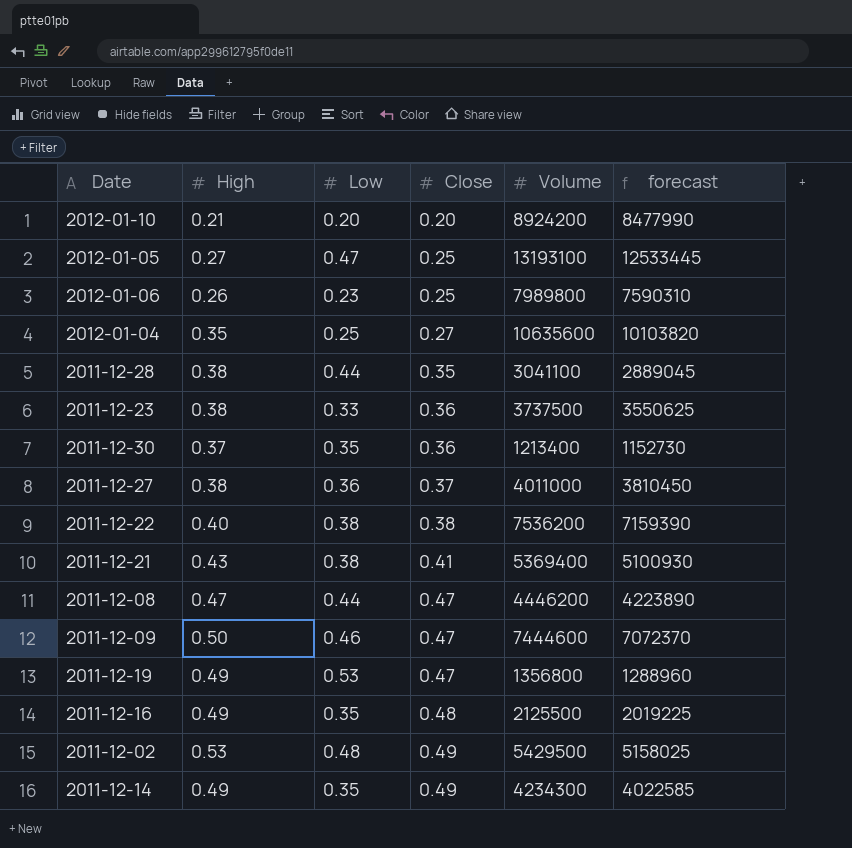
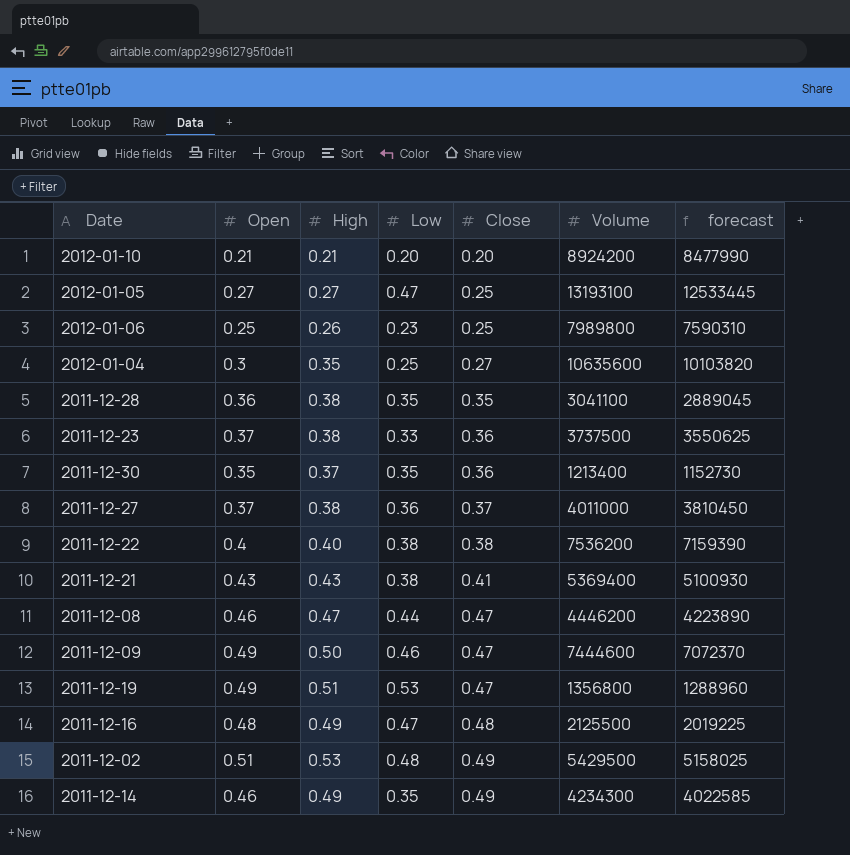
column Open | position: none -> 2
2011-12-28 | Low: 0.44 -> 0.35
2011-12-19 | High: 0.49 -> 0.51
2011-12-16 | Low: 0.35 -> 0.47

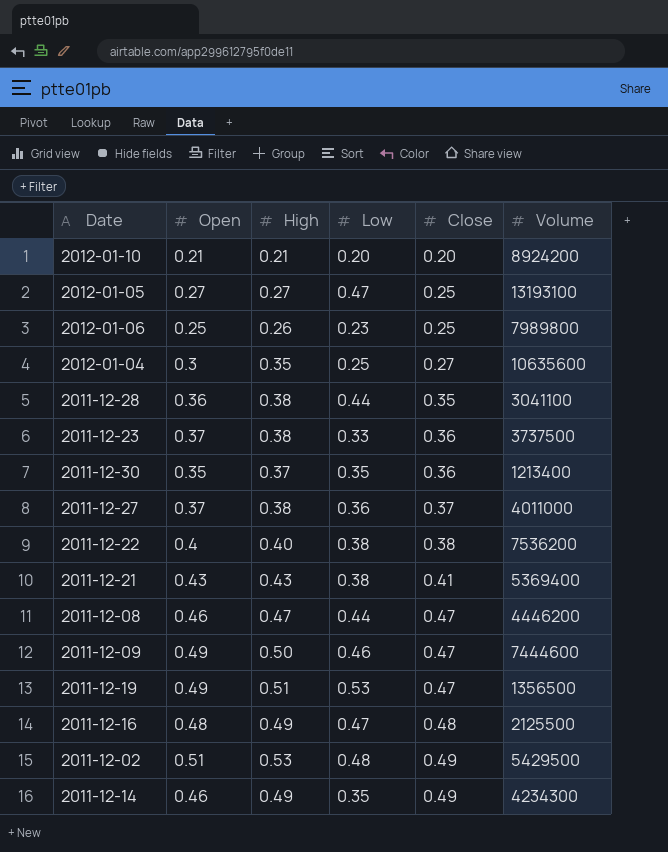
column forecast | formula: [Volume] * 0.95 -> none
2011-12-28 | Low: 0.35 -> 0.44
2011-12-19 | Volume: 1356800 -> 1356500

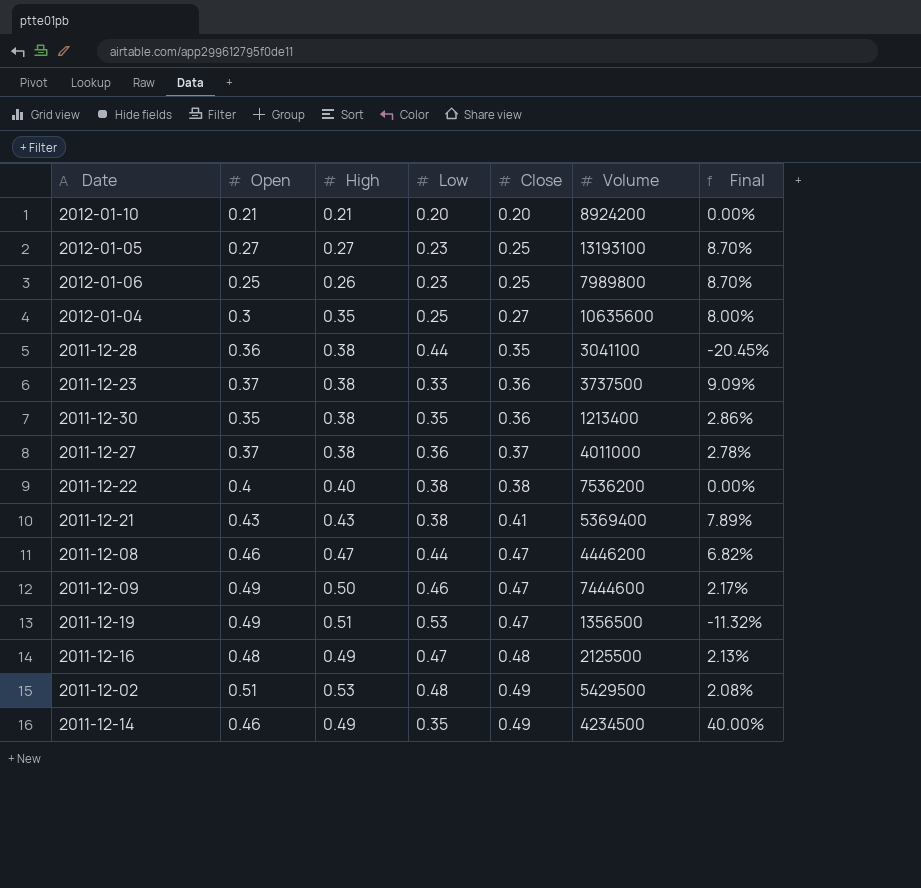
column Final | formula: none -> ([Close] - [Low]) / [Low]
2012-01-05 | Low: 0.47 -> 0.23
2011-12-30 | High: 0.37 -> 0.38
2011-12-14 | Volume: 4234300 -> 4234500

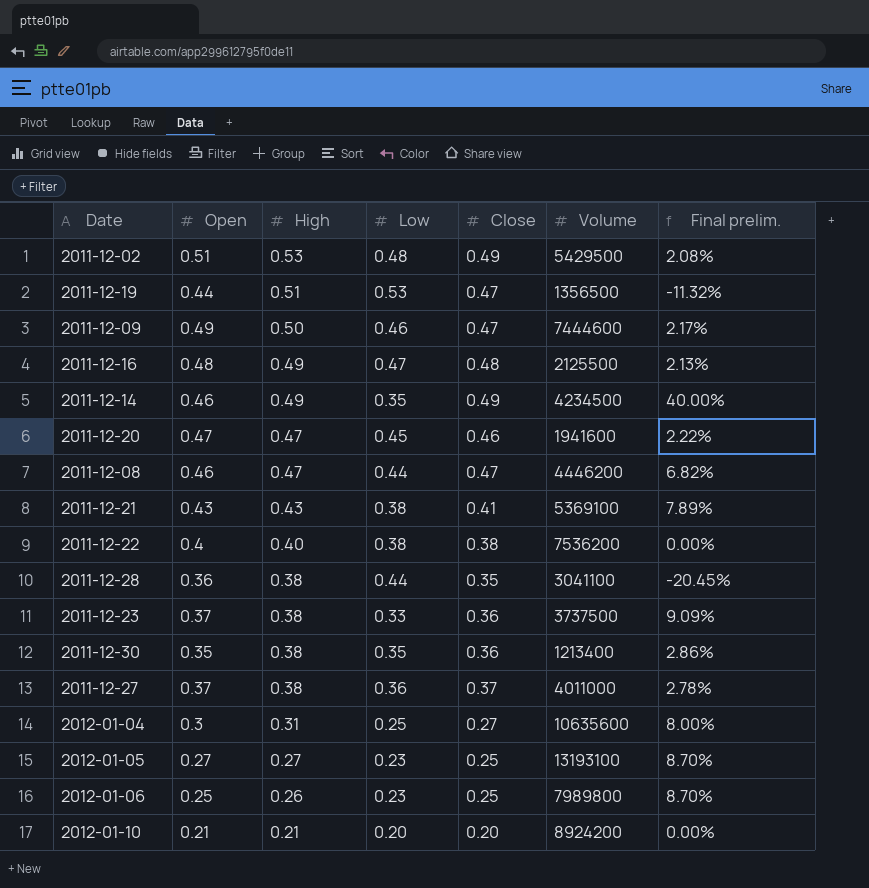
row order: Close ascending -> High descending
column name: Final -> Final prelim.
2011-12-19 | Open: 0.49 -> 0.44
row 2011-12-20: none -> 0.47 | 0.47 | 0.45 | 0.46 | 1941600 | 2.22%
2011-12-21 | Volume: 5369400 -> 5369100
2012-01-04 | High: 0.35 -> 0.31

